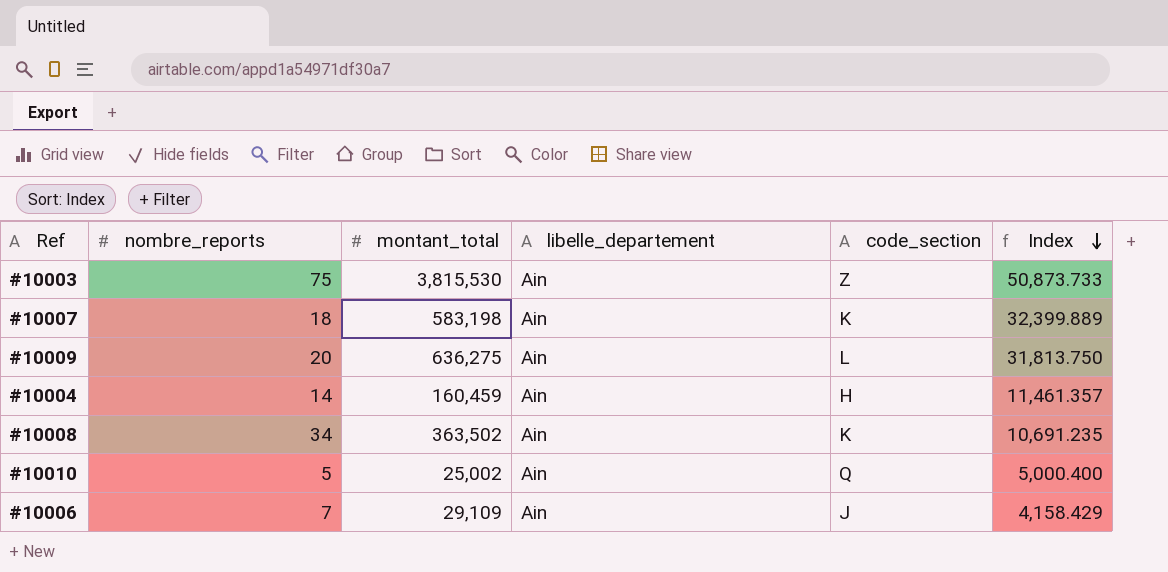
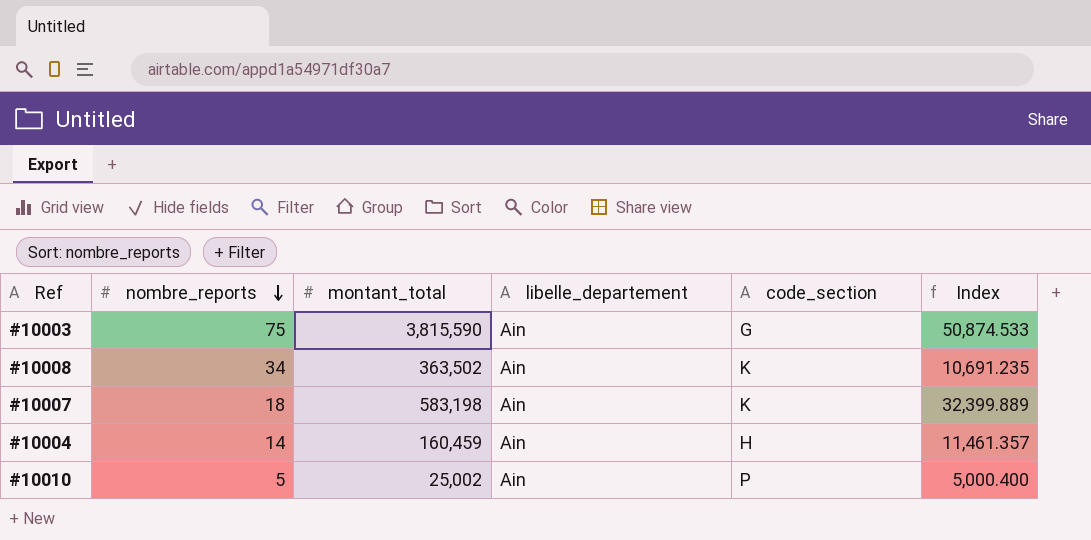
row order: Index descending -> nombre_reports descending
row #10009: 20 | 636,275 | Ain | L | 31,813.750 -> none
row #10006: 7 | 29,109 | Ain | J | 4,158.429 -> none
#10003 | montant_total: 3,815,530 -> 3,815,590
#10003 | code_section: Z -> G
#10003 | Index: 50,873.733 -> 50,874.533
#10010 | code_section: Q -> P

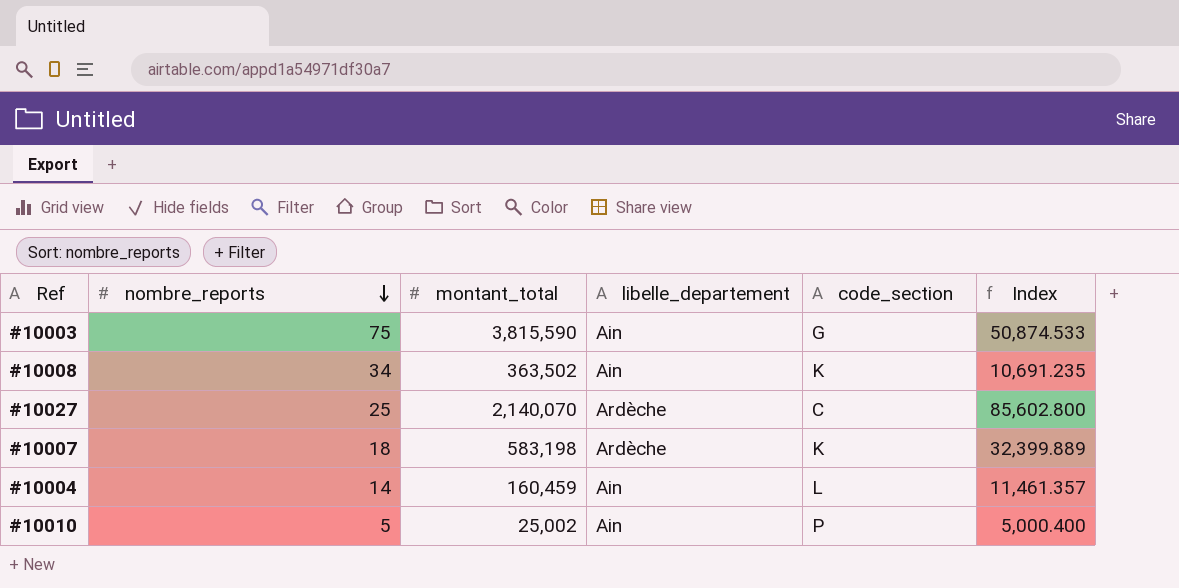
row #10027: none -> 25 | 2,140,070 | Ardèche | C | 85,602.800
#10007 | libelle_departement: Ain -> Ardèche
#10004 | code_section: H -> L

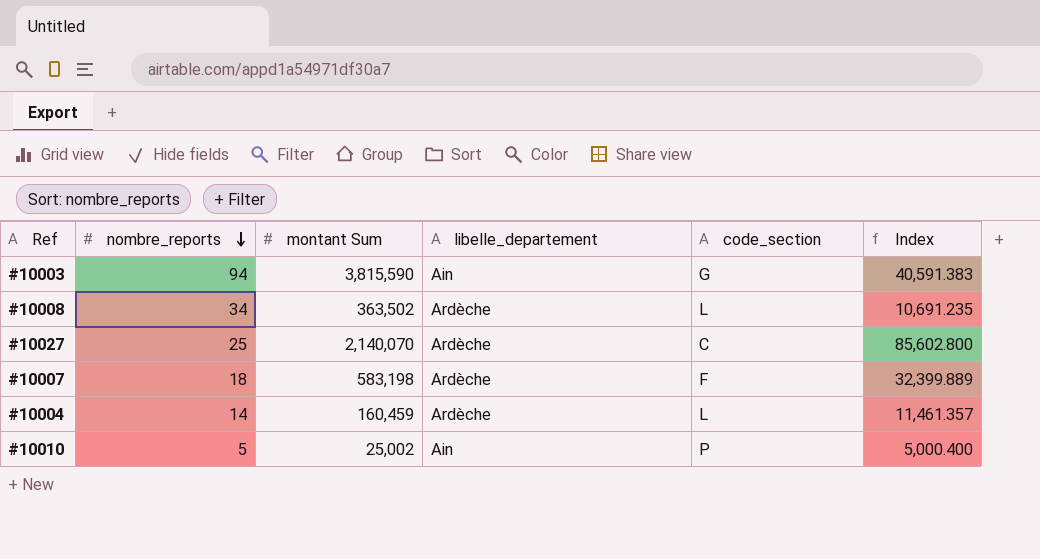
column name: montant_total -> montant Sum
#10003 | nombre_reports: 75 -> 94
#10003 | Index: 50,874.533 -> 40,591.383
#10008 | libelle_departement: Ain -> Ardèche
#10008 | code_section: K -> L
#10007 | code_section: K -> F
#10004 | libelle_departement: Ain -> Ardèche

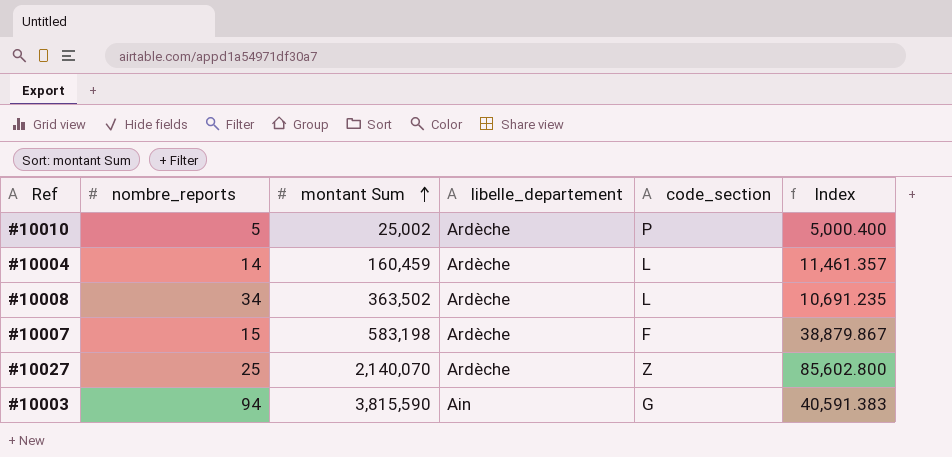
row order: nombre_reports descending -> montant Sum ascending
#10010 | libelle_departement: Ain -> Ardèche
#10007 | nombre_reports: 18 -> 15
#10007 | Index: 32,399.889 -> 38,879.867
#10027 | code_section: C -> Z

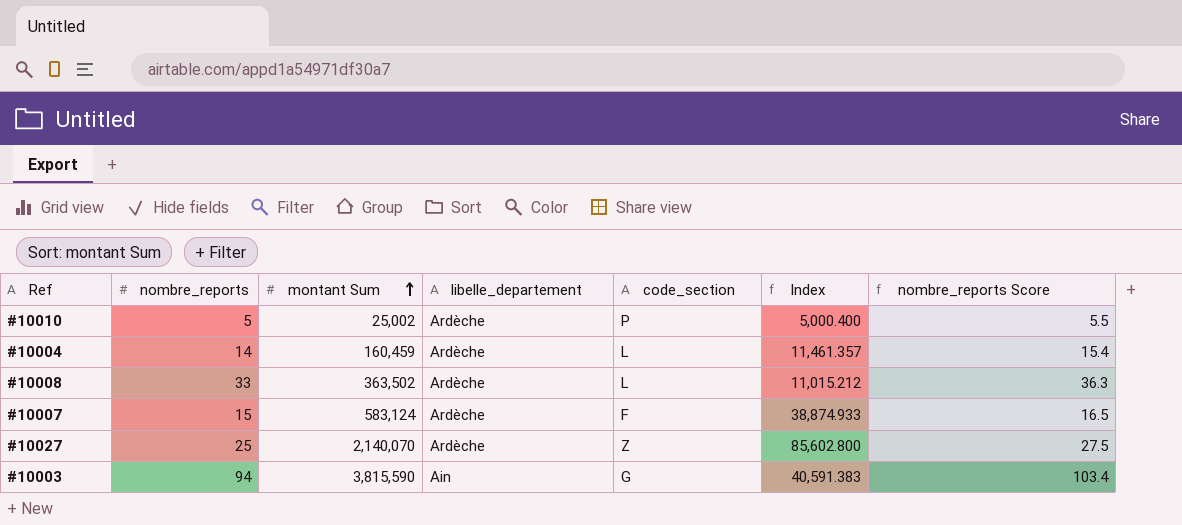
column nombre_reports Score | formula: none -> [nombre_reports] * 1.1
#10008 | nombre_reports: 34 -> 33
#10008 | Index: 10,691.235 -> 11,015.212
#10007 | montant Sum: 583,198 -> 583,124
#10007 | Index: 38,879.867 -> 38,874.933

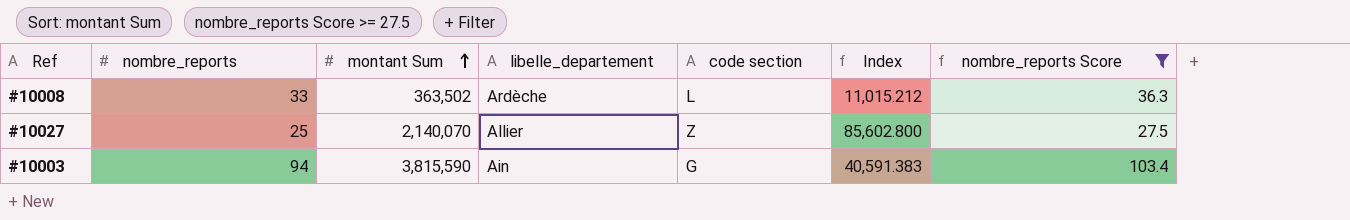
filter: none -> nombre_reports Score >= 27.5
column name: code_section -> code section
#10027 | libelle_departement: Ardèche -> Allier

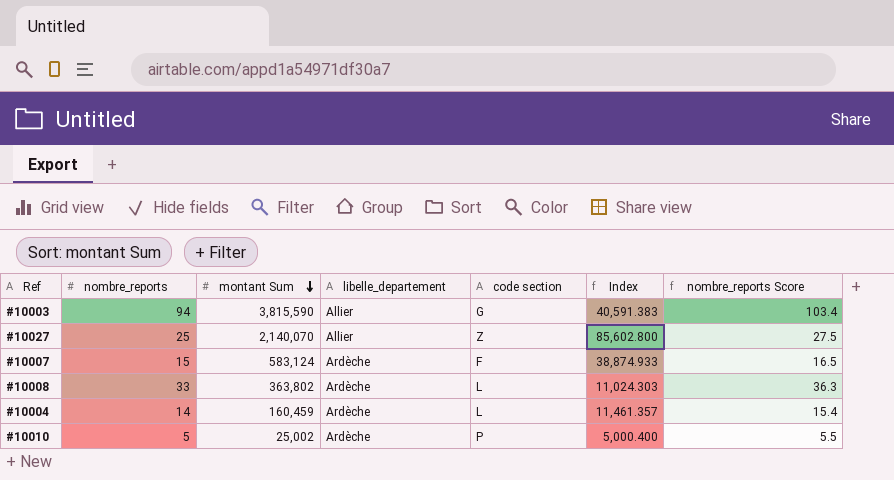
filter: nombre_reports Score >= 27.5 -> none
row order: montant Sum ascending -> montant Sum descending
#10003 | libelle_departement: Ain -> Allier
#10008 | montant Sum: 363,502 -> 363,802
#10008 | Index: 11,015.212 -> 11,024.303

